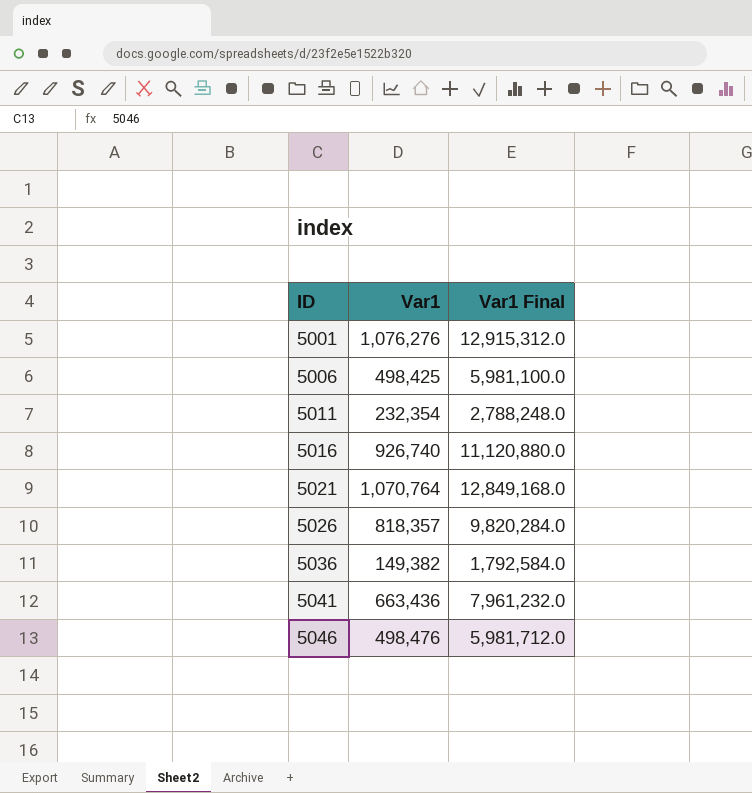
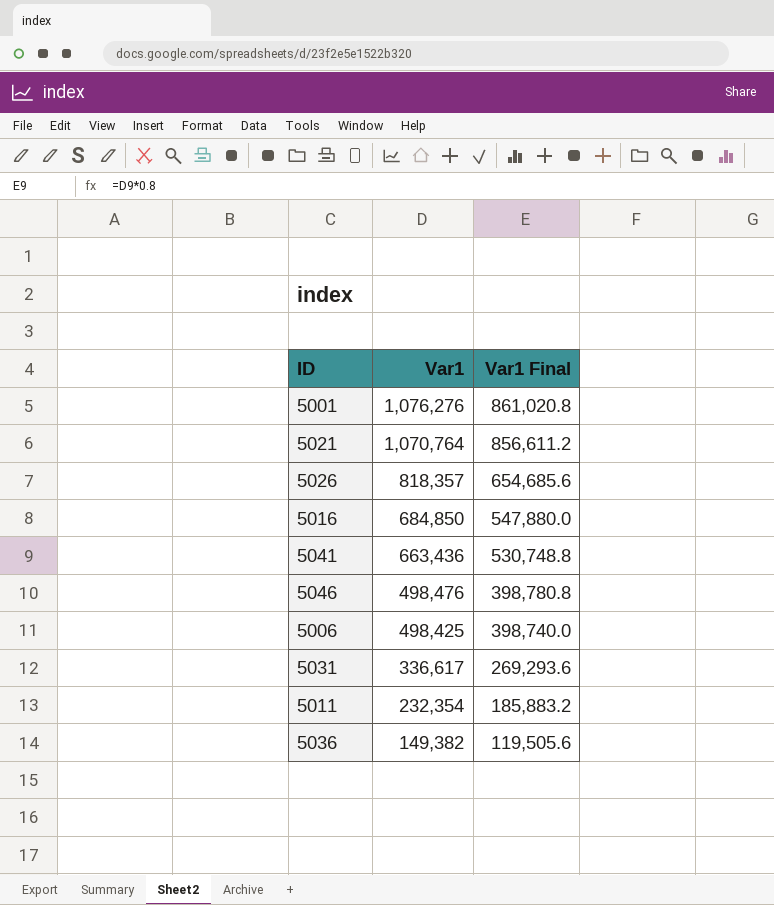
row order: ID ascending -> Var1 descending
column Var1 Final | formula: [Var1] * 12 -> [Var1] * 0.8
5016 | Var1: 926,740 -> 684,850
row 5031: none -> 336,617 | 269,293.6

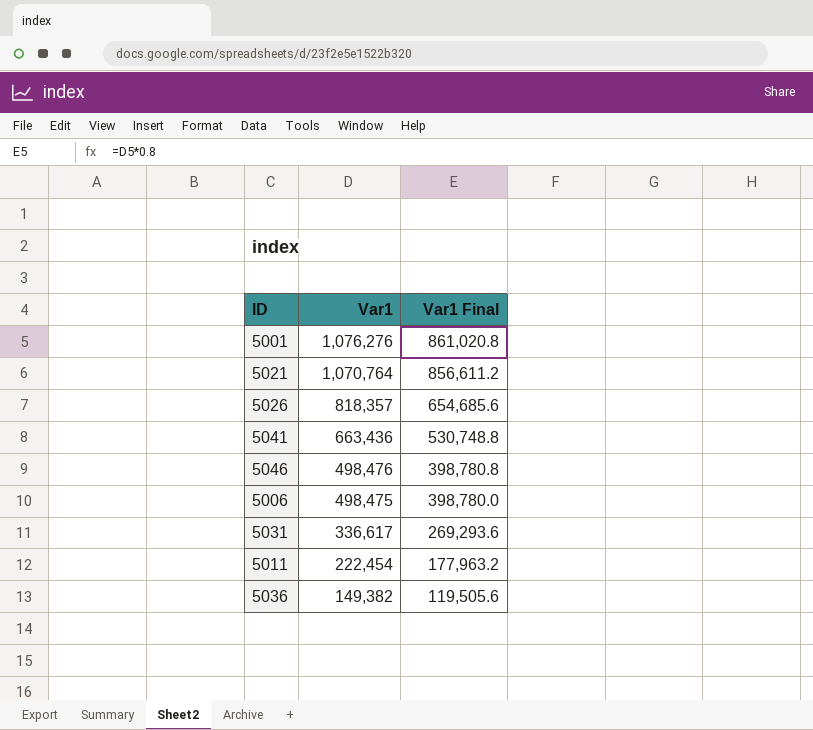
row 5016: 684,850 | 547,880.0 -> none
5006 | Var1: 498,425 -> 498,475
5006 | Var1 Final: 398,740.0 -> 398,780.0
5011 | Var1: 232,354 -> 222,454
5011 | Var1 Final: 185,883.2 -> 177,963.2

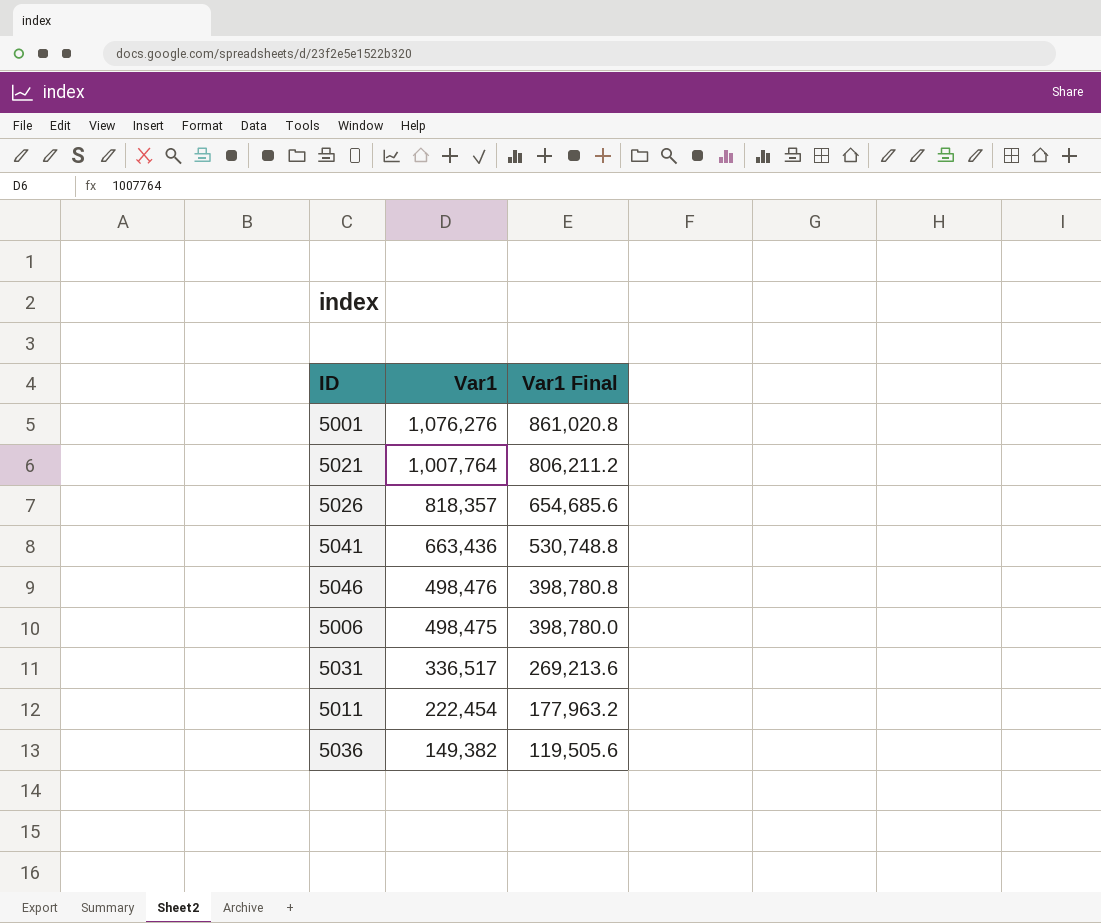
5021 | Var1: 1,070,764 -> 1,007,764
5021 | Var1 Final: 856,611.2 -> 806,211.2
5031 | Var1: 336,617 -> 336,517
5031 | Var1 Final: 269,293.6 -> 269,213.6

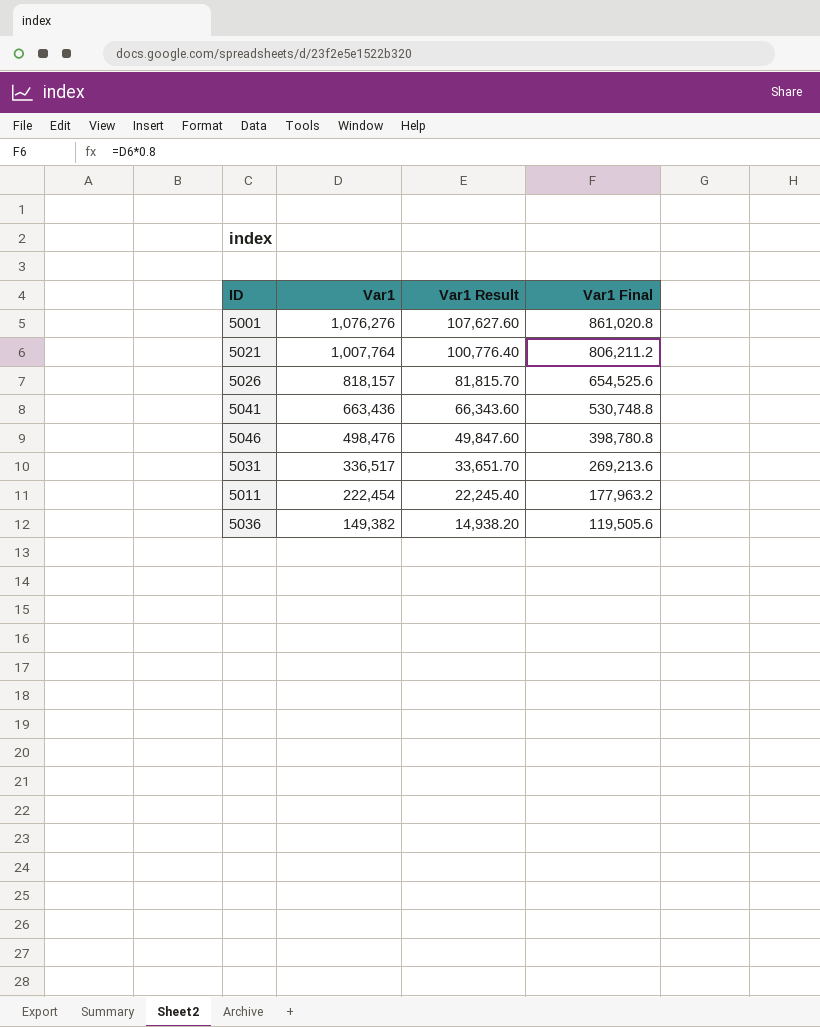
column Var1 Result | formula: none -> [Var1] * 0.1
row 5006: 498,475 | 398,780.0 -> none
5026 | Var1: 818,357 -> 818,157
5026 | Var1 Final: 654,685.6 -> 654,525.6

